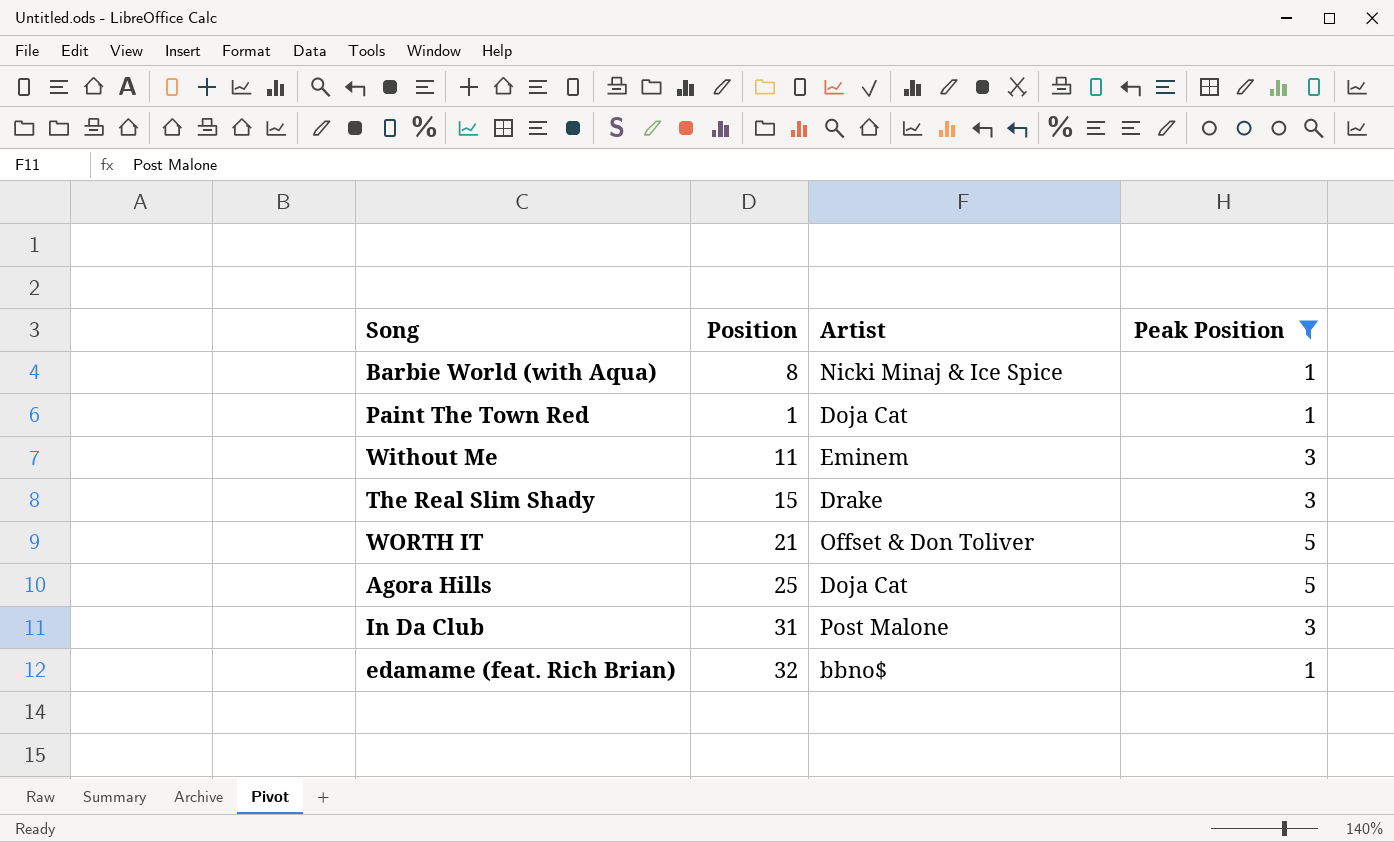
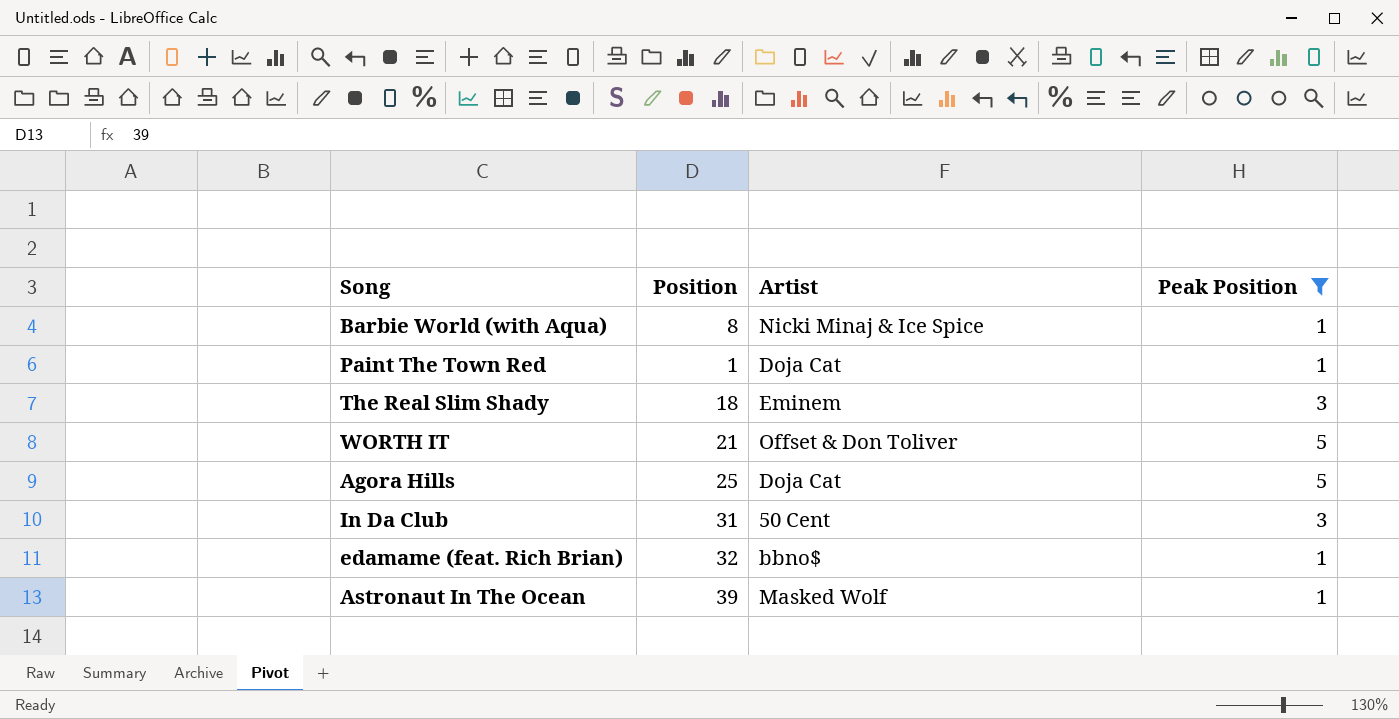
row Without Me: 11 | Eminem | 3 -> none
The Real Slim Shady | Position: 15 -> 18
The Real Slim Shady | Artist: Drake -> Eminem
In Da Club | Artist: Post Malone -> 50 Cent
row Astronaut In The Ocean: none -> 39 | Masked Wolf | 1

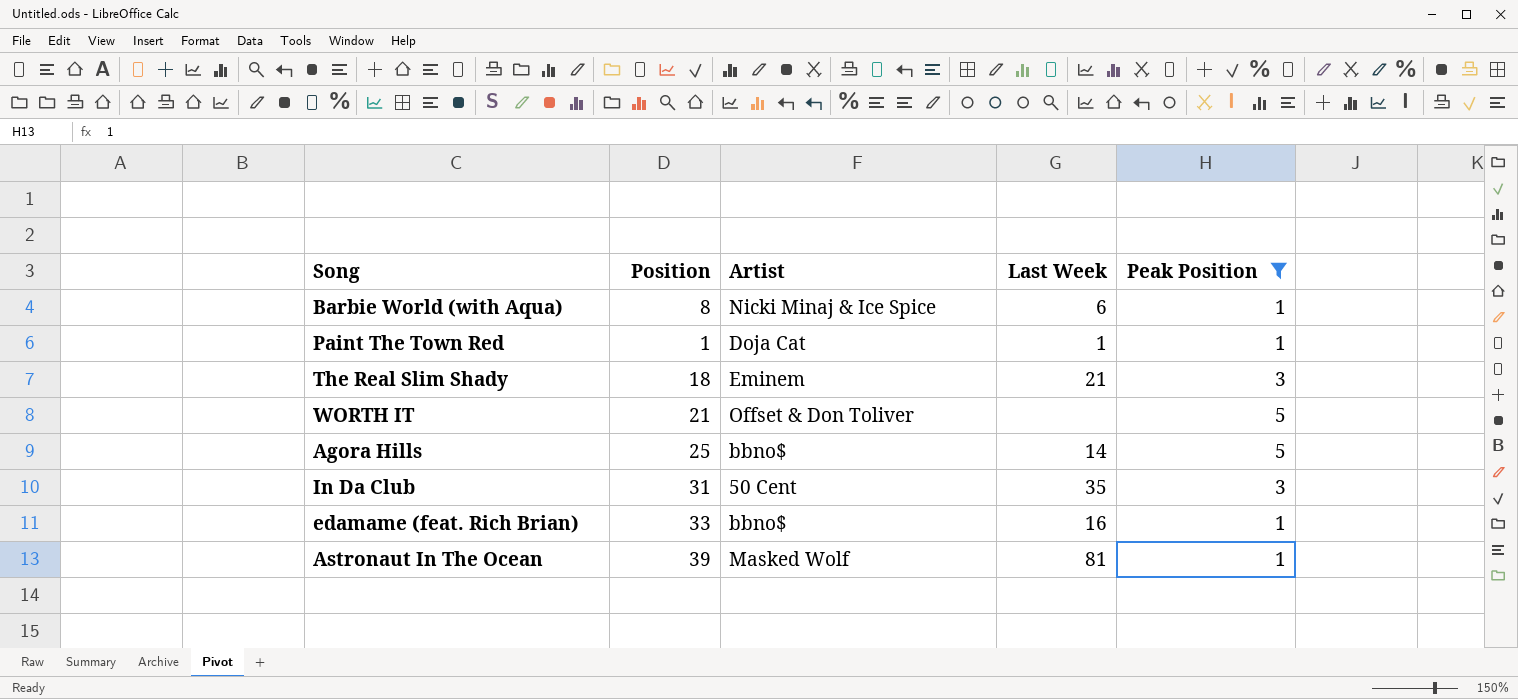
column Last Week | position: none -> 4
Agora Hills | Artist: Doja Cat -> bbno$
edamame (feat. Rich Brian) | Position: 32 -> 33

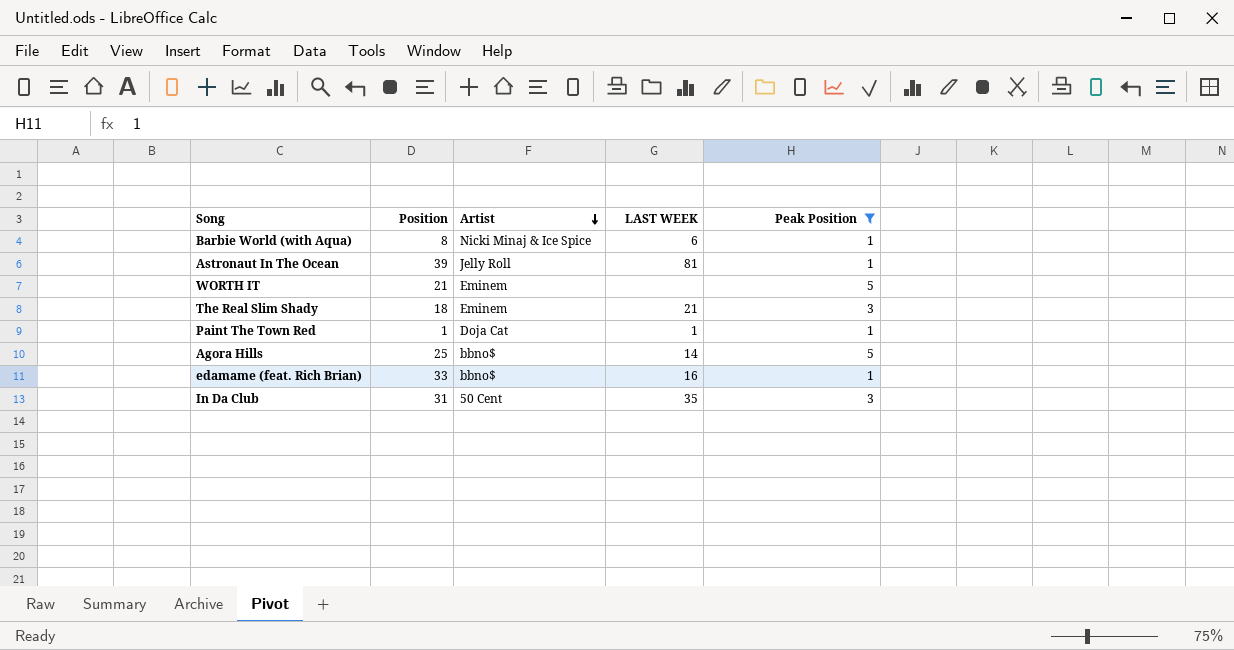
row order: none -> Artist descending
column name: Last Week -> LAST WEEK
Astronaut In The Ocean | Artist: Masked Wolf -> Jelly Roll
WORTH IT | Artist: Offset & Don Toliver -> Eminem

